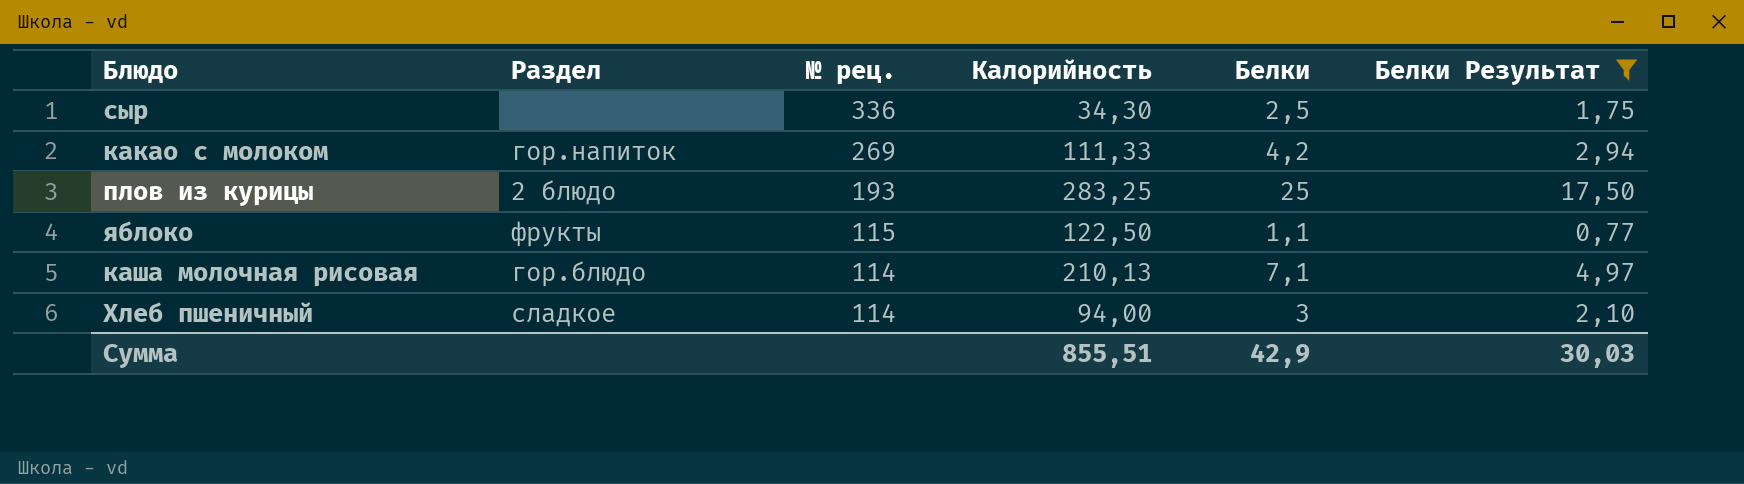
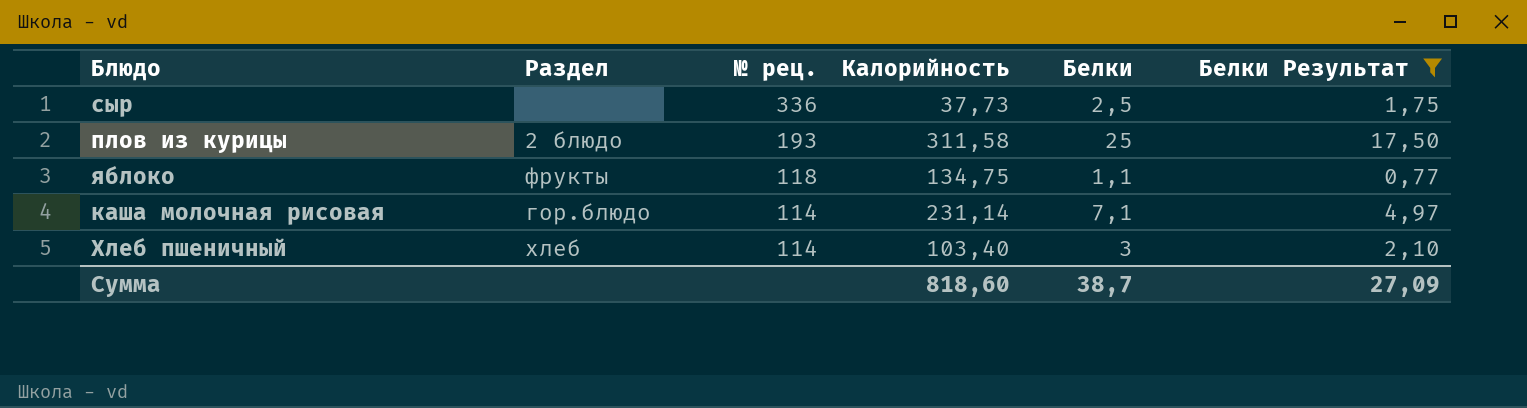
row какао с молоком: гор.напиток | 269 | 111,33 | 4,2 | 2,94 -> none
сыр | Калорийность: 34,30 -> 37,73
плов из курицы | Калорийность: 283,25 -> 311,58
яблоко | № рец.: 115 -> 118
яблоко | Калорийность: 122,50 -> 134,75
каша молочная рисовая | Калорийность: 210,13 -> 231,14
Хлеб пшеничный | Раздел: сладкое -> хлеб
Хлеб пшеничный | Калорийность: 94,00 -> 103,40
Сумма | Калорийность: 855,51 -> 818,60
Сумма | Белки: 42,9 -> 38,7
Сумма | Белки Результат: 30,03 -> 27,09

